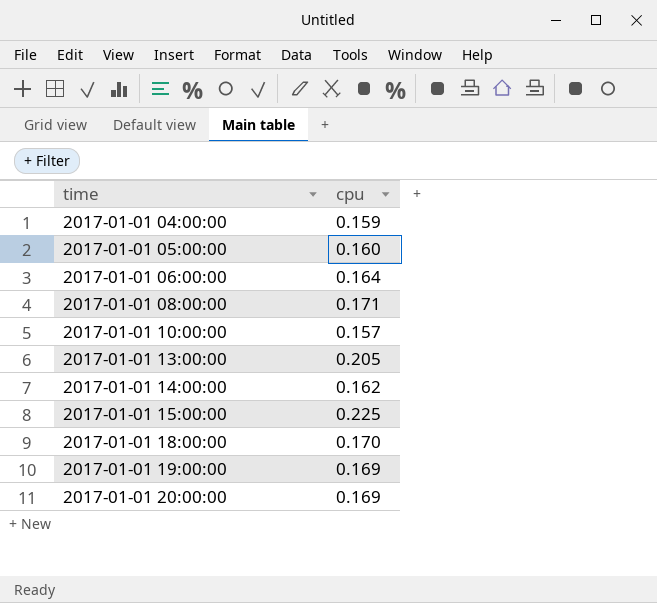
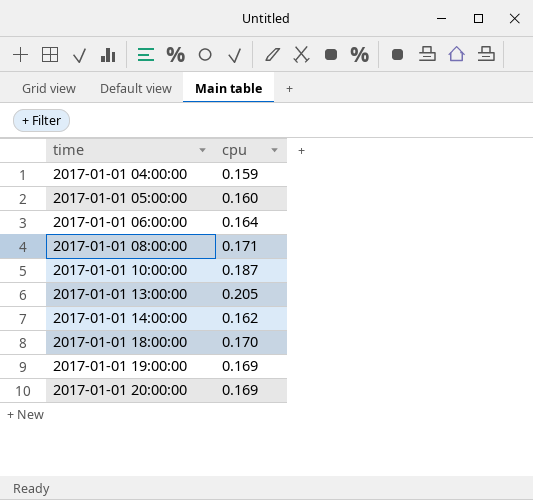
row 2017-01-01 15:00:00: 0.225 -> none
2017-01-01 10:00:00 | cpu: 0.157 -> 0.187

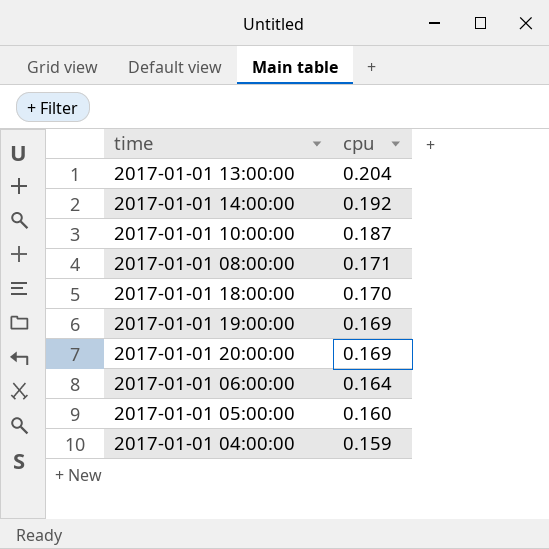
row order: time ascending -> cpu descending
2017-01-01 13:00:00 | cpu: 0.205 -> 0.204
2017-01-01 14:00:00 | cpu: 0.162 -> 0.192

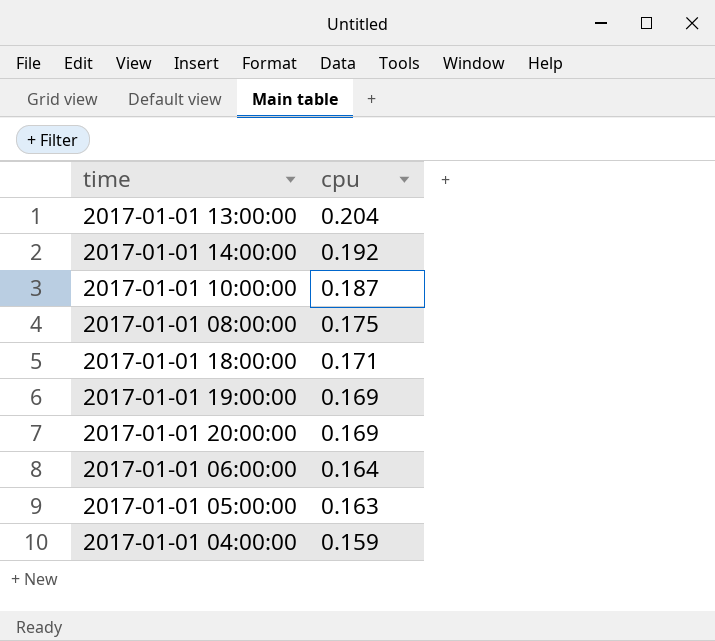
2017-01-01 08:00:00 | cpu: 0.171 -> 0.175
2017-01-01 18:00:00 | cpu: 0.170 -> 0.171
2017-01-01 05:00:00 | cpu: 0.160 -> 0.163

